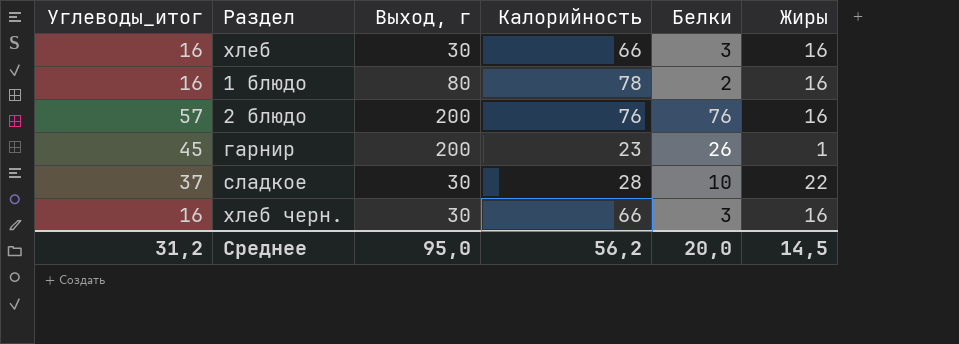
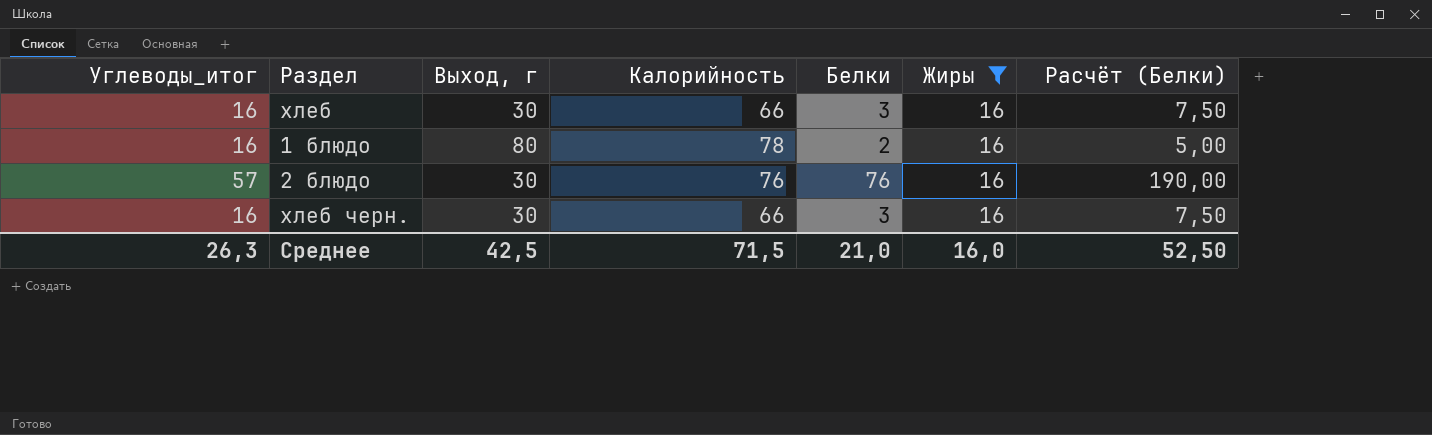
filter: none -> Жиры = 16
column Расчёт (Белки) | formula: none -> [Белки] * 2,5
2 блюдо | Выход, г: 200 -> 30
Среднее | Углеводы_итог: 31,2 -> 26,3
Среднее | Выход, г: 95,0 -> 42,5
Среднее | Калорийность: 56,2 -> 71,5
Среднее | Белки: 20,0 -> 21,0
Среднее | Жиры: 14,5 -> 16,0

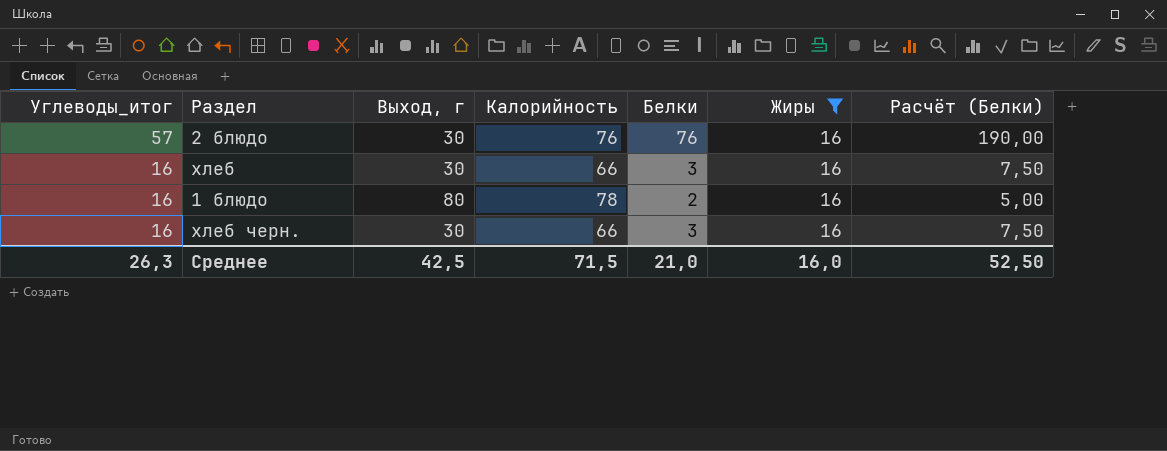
row order: none -> Углеводы_итог descending

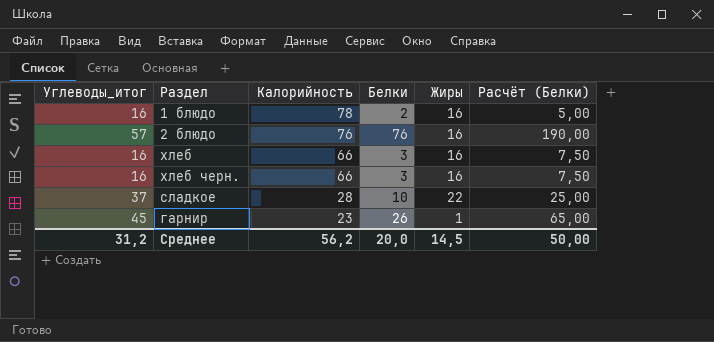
filter: Жиры = 16 -> none
row order: Углеводы_итог descending -> Калорийность descending
column Выход, г | position: 3 -> none
Среднее | Углеводы_итог: 26,3 -> 31,2
Среднее | Калорийность: 71,5 -> 56,2
Среднее | Белки: 21,0 -> 20,0
Среднее | Жиры: 16,0 -> 14,5
Среднее | Расчёт (Белки): 52,50 -> 50,00

